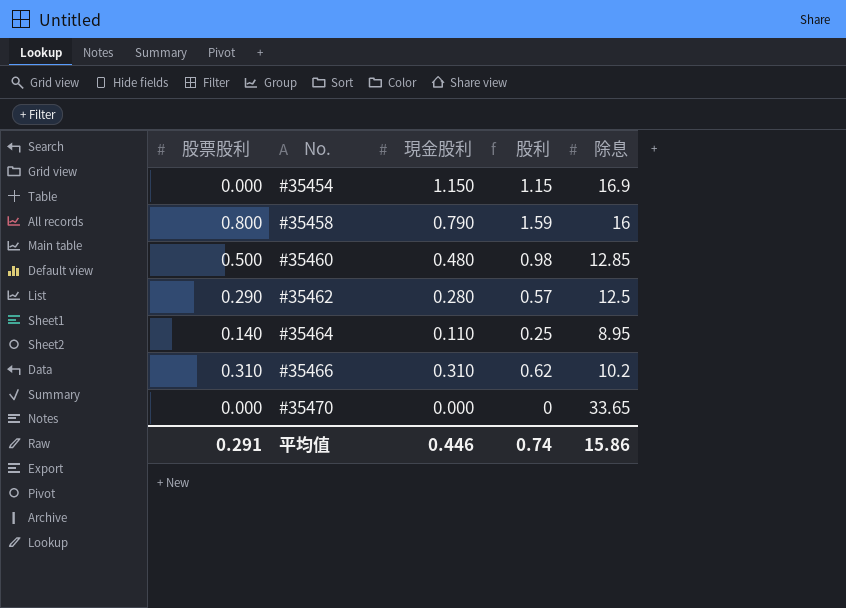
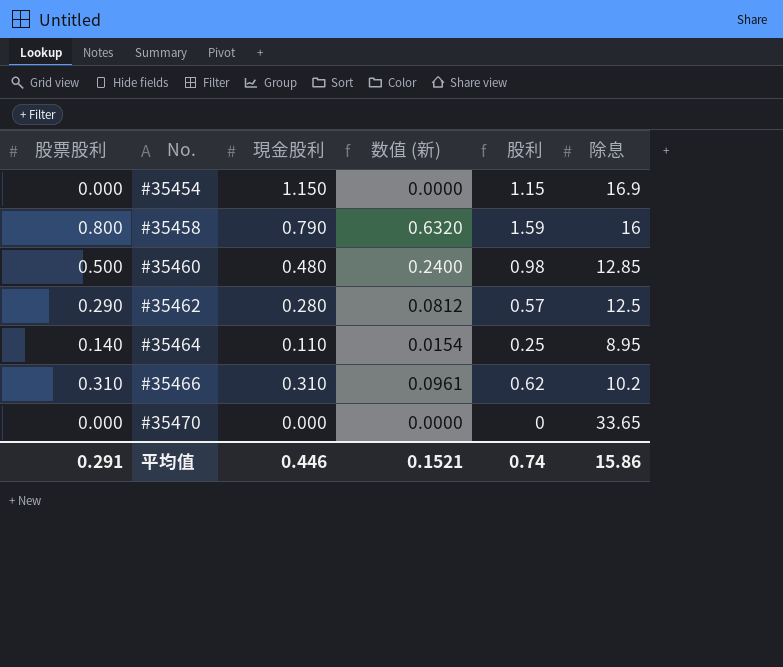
column 数值 (新) | formula: none -> [股票股利] * [現金股利]

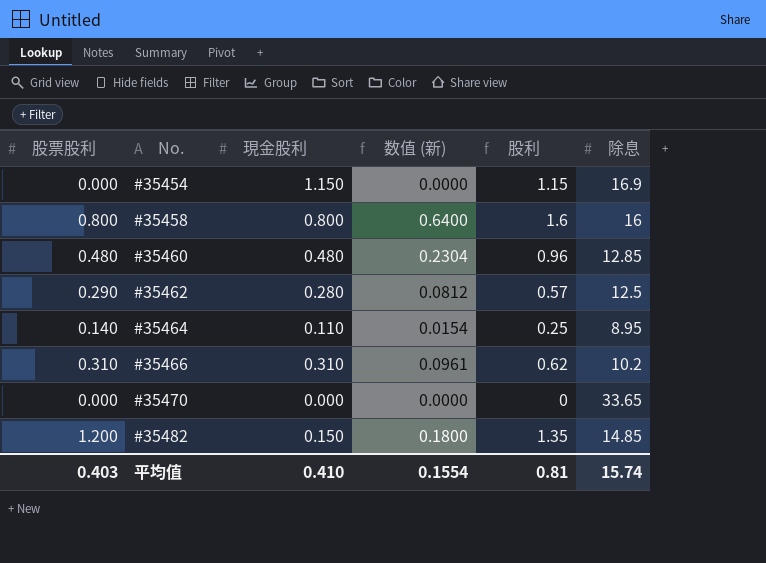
#35458 | 現金股利: 0.790 -> 0.800
#35458 | 数值 (新): 0.6320 -> 0.6400
#35458 | 股利: 1.59 -> 1.6
#35460 | 股票股利: 0.500 -> 0.480
#35460 | 数值 (新): 0.2400 -> 0.2304
#35460 | 股利: 0.98 -> 0.96
row #35482: none -> 1.200 | 0.150 | 0.1800 | 1.35 | 14.85
平均值 | 股票股利: 0.291 -> 0.403
平均值 | 現金股利: 0.446 -> 0.410
平均值 | 数值 (新): 0.1521 -> 0.1554
平均值 | 股利: 0.74 -> 0.81
平均值 | 除息: 15.86 -> 15.74

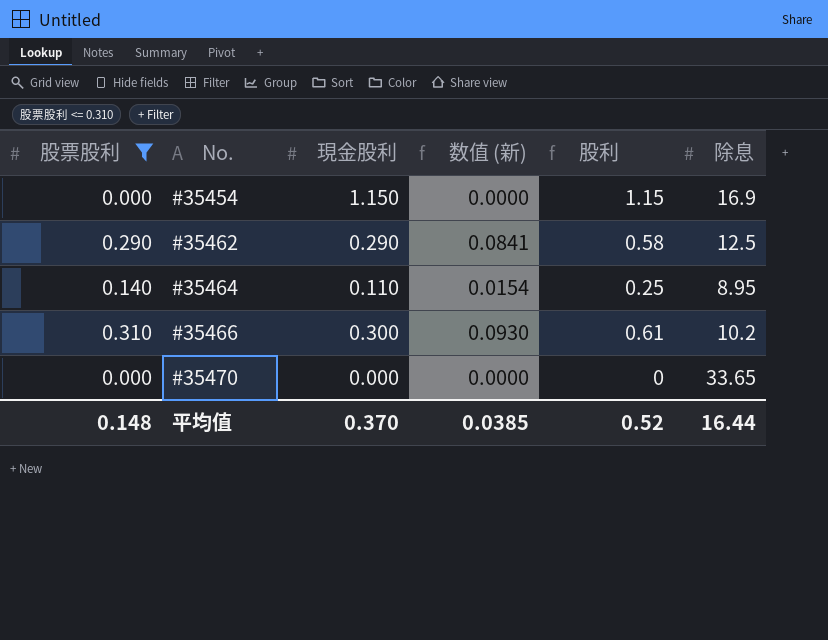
filter: none -> 股票股利 <= 0.310
#35462 | 現金股利: 0.280 -> 0.290
#35462 | 数值 (新): 0.0812 -> 0.0841
#35462 | 股利: 0.57 -> 0.58
#35466 | 現金股利: 0.310 -> 0.300
#35466 | 数值 (新): 0.0961 -> 0.0930
#35466 | 股利: 0.62 -> 0.61
平均值 | 股票股利: 0.403 -> 0.148
平均值 | 現金股利: 0.410 -> 0.370
平均值 | 数值 (新): 0.1554 -> 0.0385
平均值 | 股利: 0.81 -> 0.52
平均值 | 除息: 15.74 -> 16.44

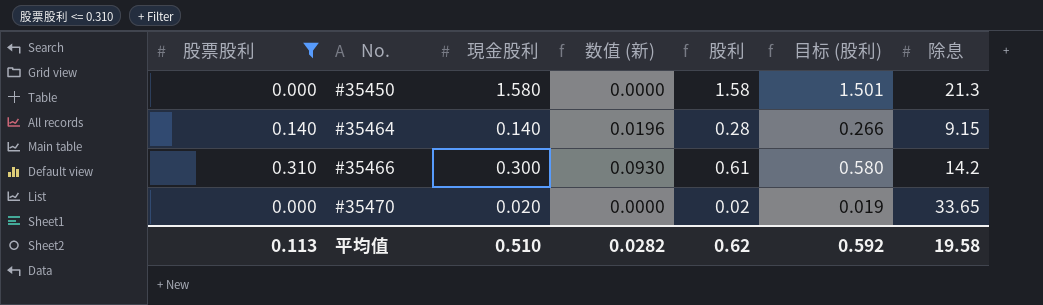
column 目标 (股利) | formula: none -> [股利] * 0.95
row #35454: 0.000 | 1.150 | 0.0000 | 1.15 | 16.9 -> none
row #35462: 0.290 | 0.290 | 0.0841 | 0.58 | 12.5 -> none
row #35450: none -> 0.000 | 1.580 | 0.0000 | 1.58 | 1.501 | 21.3
#35464 | 現金股利: 0.110 -> 0.140
#35464 | 数值 (新): 0.0154 -> 0.0196
#35464 | 股利: 0.25 -> 0.28
#35464 | 除息: 8.95 -> 9.15
#35466 | 除息: 10.2 -> 14.2
#35470 | 現金股利: 0.000 -> 0.020
#35470 | 股利: 0 -> 0.02
平均值 | 股票股利: 0.148 -> 0.113
平均值 | 現金股利: 0.370 -> 0.510
平均值 | 数值 (新): 0.0385 -> 0.0282
平均值 | 股利: 0.52 -> 0.62
平均值 | 除息: 16.44 -> 19.58

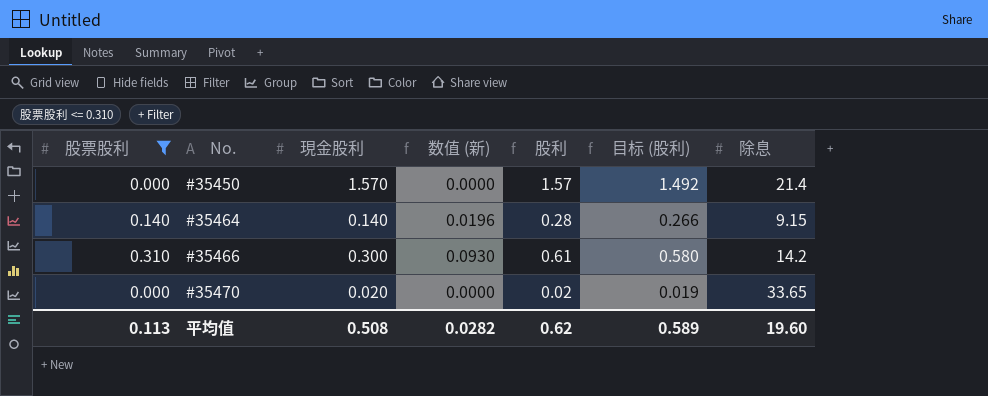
#35450 | 現金股利: 1.580 -> 1.570
#35450 | 股利: 1.58 -> 1.57
#35450 | 目标 (股利): 1.501 -> 1.492
#35450 | 除息: 21.3 -> 21.4
平均值 | 現金股利: 0.510 -> 0.508
平均值 | 目标 (股利): 0.592 -> 0.589
平均值 | 除息: 19.58 -> 19.60

